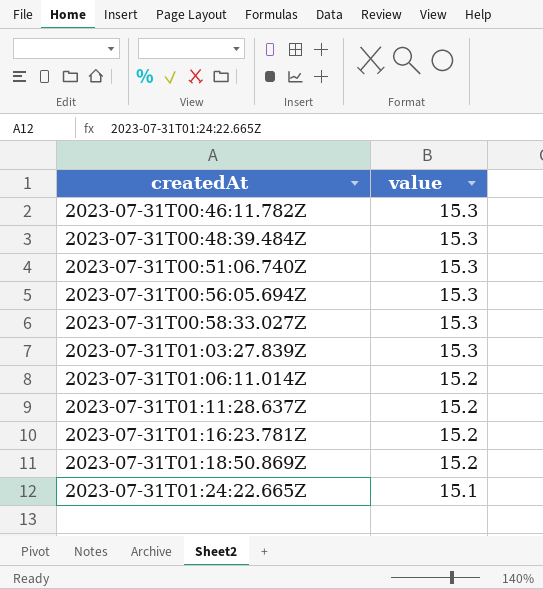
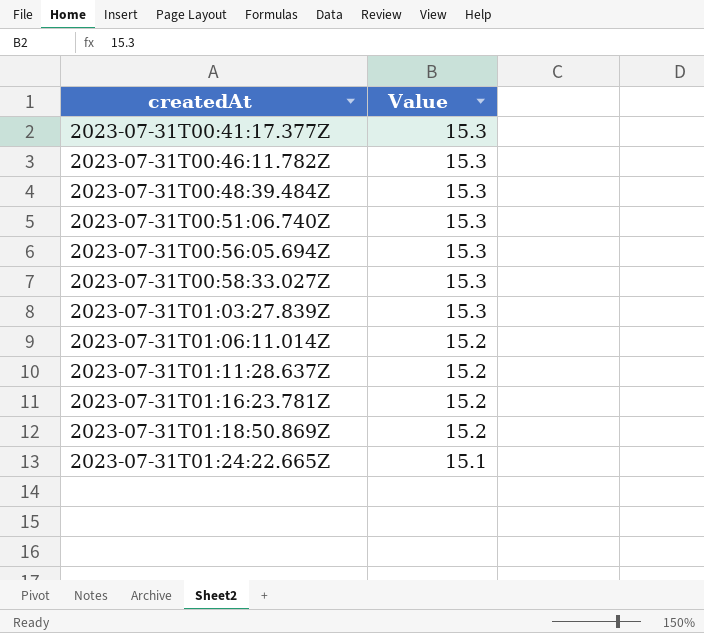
column name: value -> Value
row 2023-07-31T00:41:17.377Z: none -> 15.3

